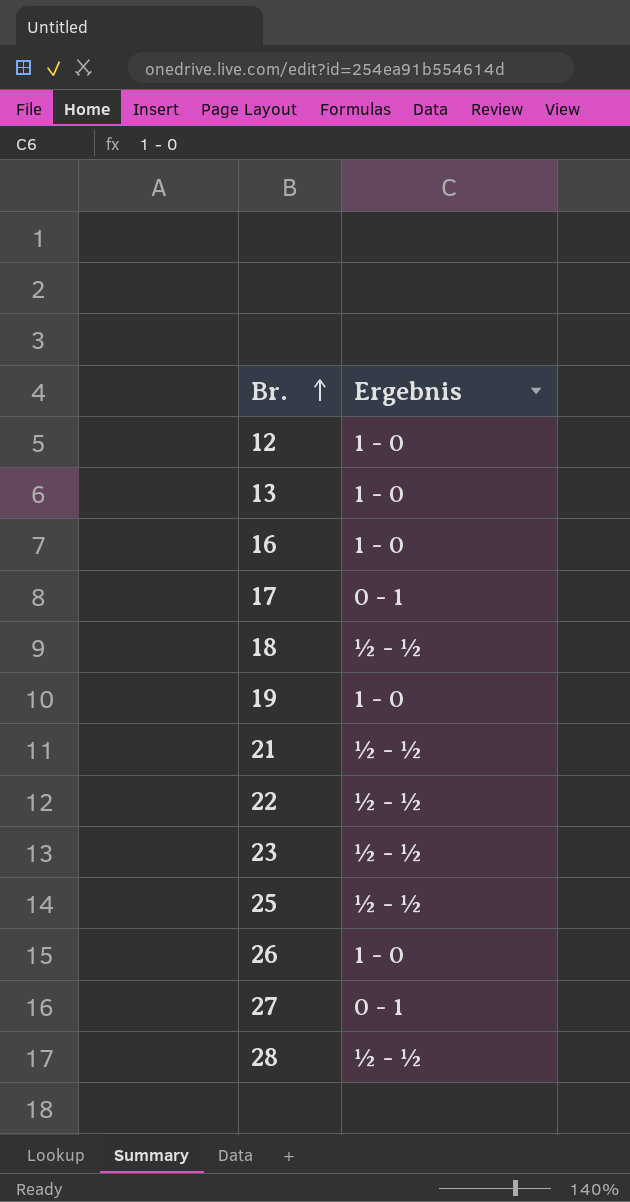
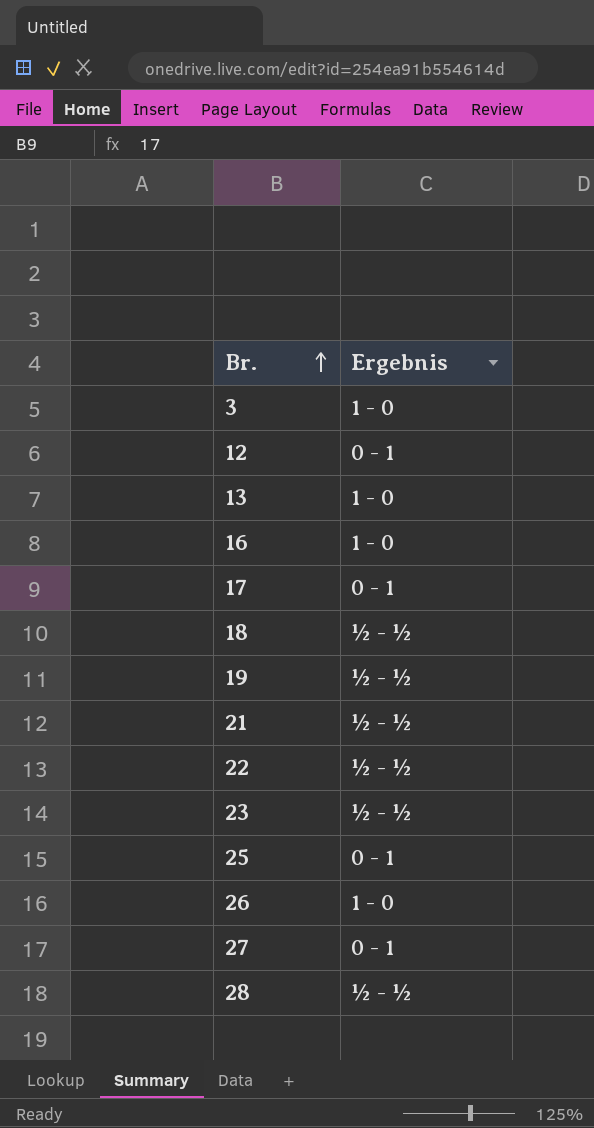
row 3: none -> 1 - 0
12 | Ergebnis: 1 - 0 -> 0 - 1
19 | Ergebnis: 1 - 0 -> ½ - ½
25 | Ergebnis: ½ - ½ -> 0 - 1

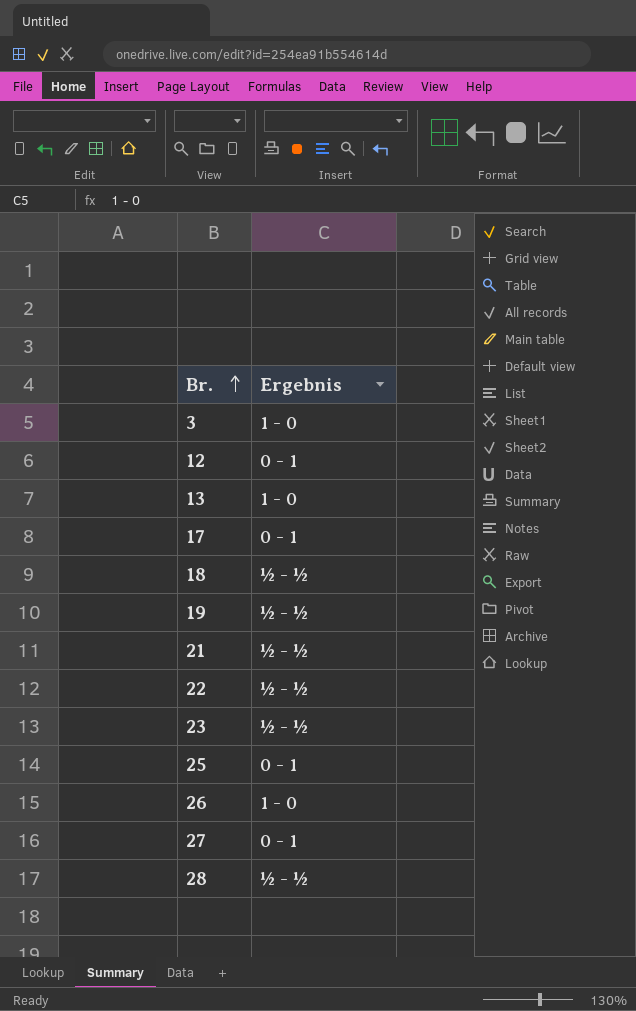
row 16: 1 - 0 -> none

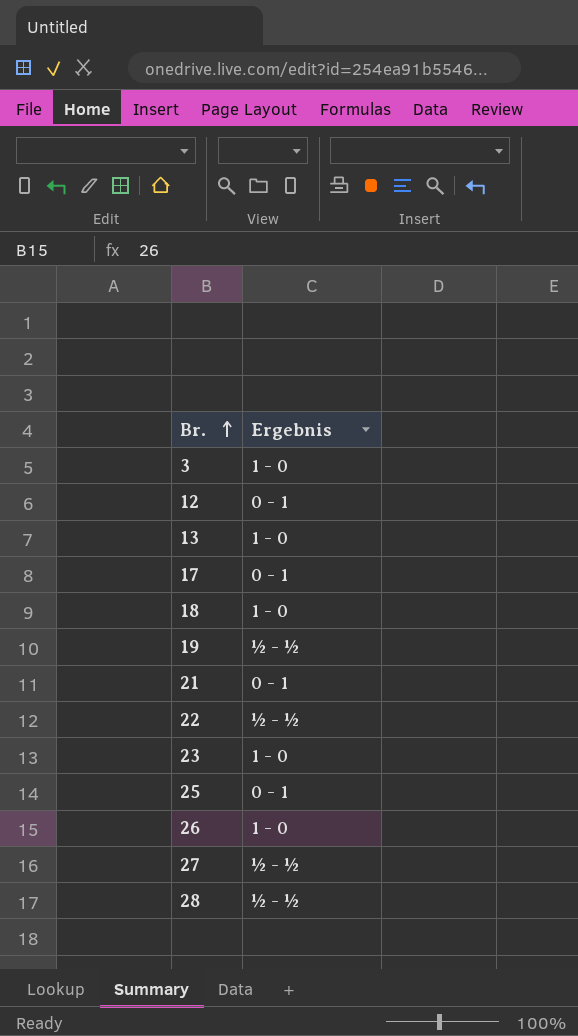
18 | Ergebnis: ½ - ½ -> 1 - 0
21 | Ergebnis: ½ - ½ -> 0 - 1
23 | Ergebnis: ½ - ½ -> 1 - 0
27 | Ergebnis: 0 - 1 -> ½ - ½

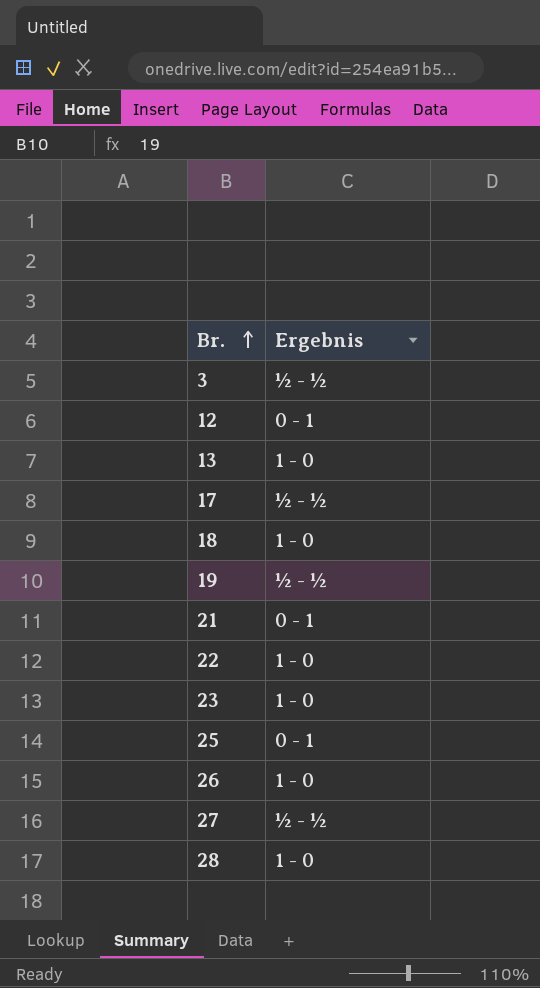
3 | Ergebnis: 1 - 0 -> ½ - ½
17 | Ergebnis: 0 - 1 -> ½ - ½
22 | Ergebnis: ½ - ½ -> 1 - 0
28 | Ergebnis: ½ - ½ -> 1 - 0

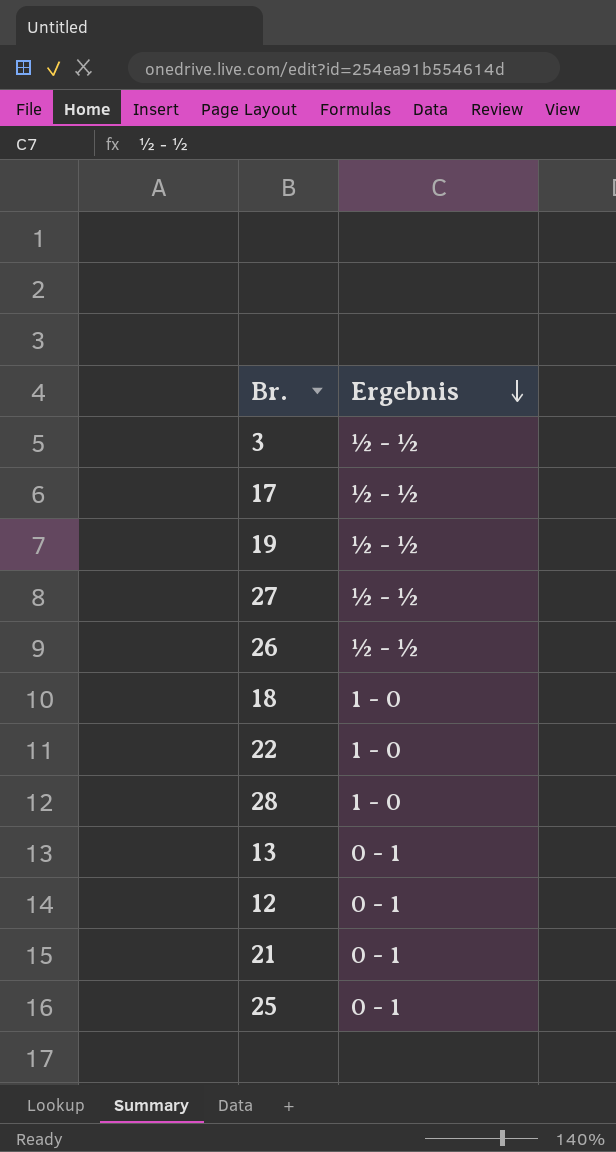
row order: Br. ascending -> Ergebnis descending
row 23: 1 - 0 -> none
26 | Ergebnis: 1 - 0 -> ½ - ½
13 | Ergebnis: 1 - 0 -> 0 - 1

